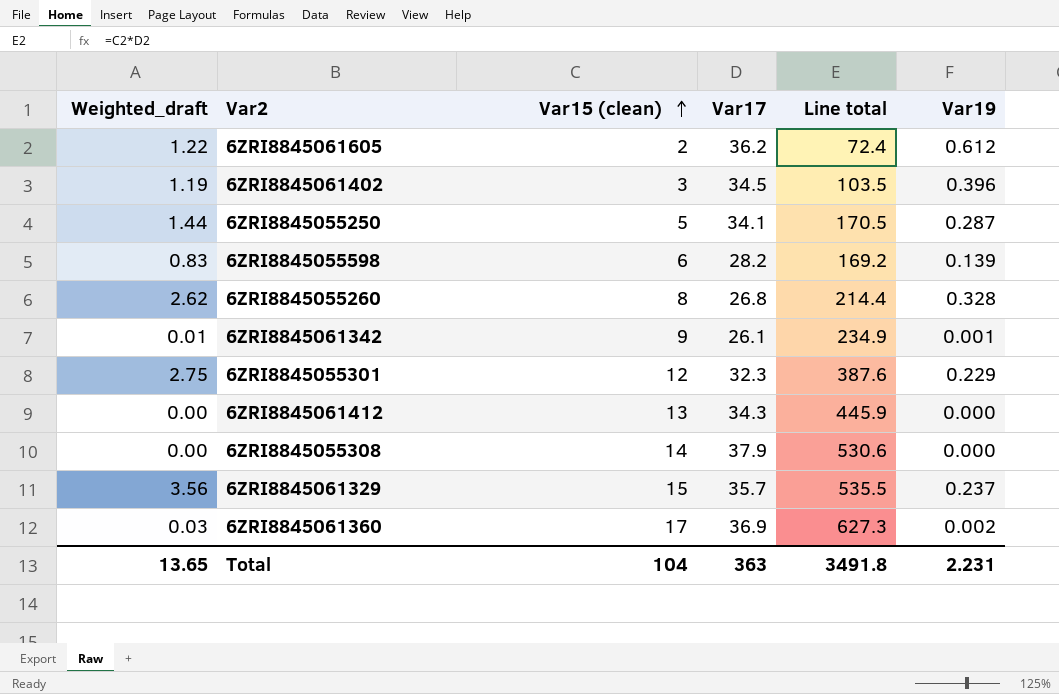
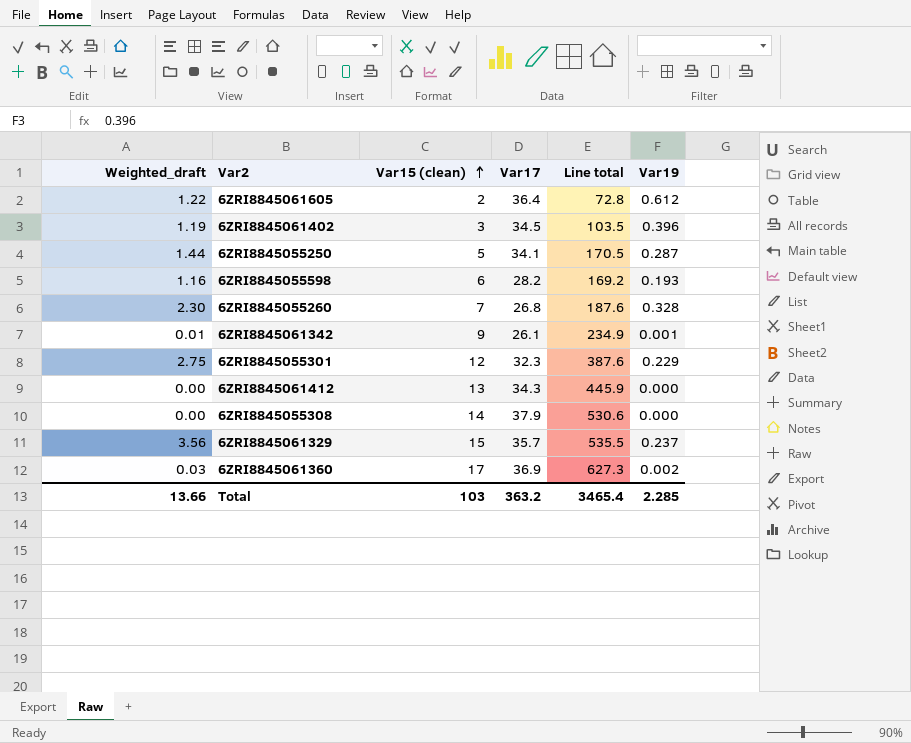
6ZRI8845061605 | Var17: 36.2 -> 36.4
6ZRI8845061605 | Line total: 72.4 -> 72.8
6ZRI8845055598 | Weighted_draft: 0.83 -> 1.16
6ZRI8845055598 | Var19: 0.139 -> 0.193
6ZRI8845055260 | Weighted_draft: 2.62 -> 2.30
6ZRI8845055260 | Var15 (clean): 8 -> 7
6ZRI8845055260 | Line total: 214.4 -> 187.6
Total | Weighted_draft: 13.65 -> 13.66
Total | Var15 (clean): 104 -> 103
Total | Var17: 363 -> 363.2
Total | Line total: 3491.8 -> 3465.4
Total | Var19: 2.231 -> 2.285

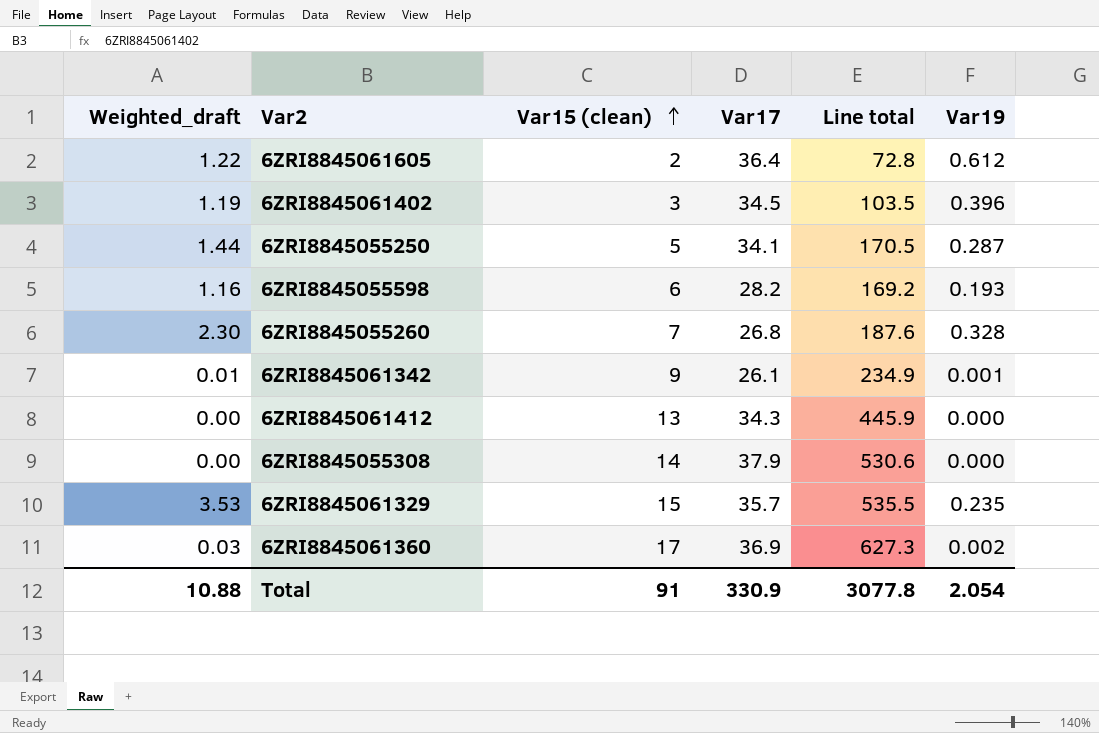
row 6ZRI8845055301: 2.75 | 12 | 32.3 | 387.6 | 0.229 -> none
6ZRI8845061329 | Weighted_draft: 3.56 -> 3.53
6ZRI8845061329 | Var19: 0.237 -> 0.235
Total | Weighted_draft: 13.66 -> 10.88
Total | Var15 (clean): 103 -> 91
Total | Var17: 363.2 -> 330.9
Total | Line total: 3465.4 -> 3077.8
Total | Var19: 2.285 -> 2.054

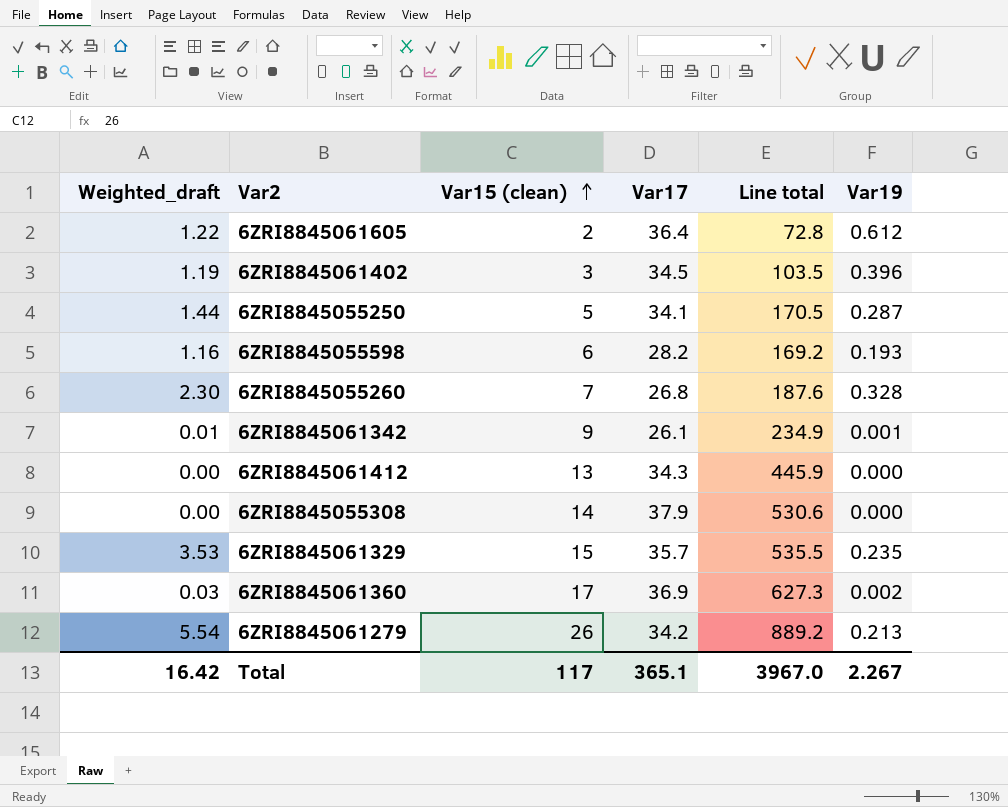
row 6ZRI8845061279: none -> 5.54 | 26 | 34.2 | 889.2 | 0.213
Total | Weighted_draft: 10.88 -> 16.42
Total | Var15 (clean): 91 -> 117
Total | Var17: 330.9 -> 365.1
Total | Line total: 3077.8 -> 3967.0
Total | Var19: 2.054 -> 2.267

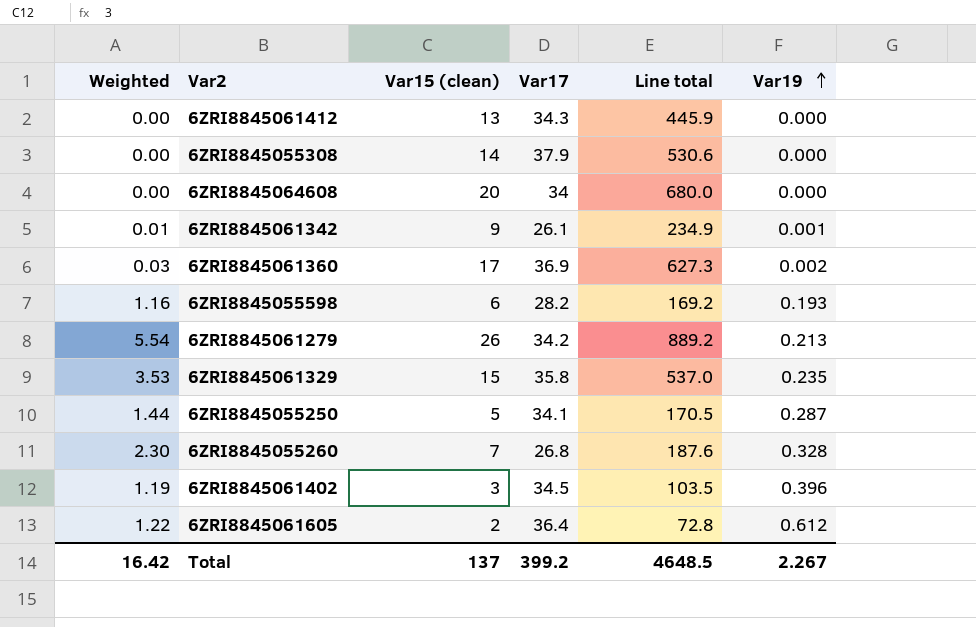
row order: Var15 (clean) ascending -> Var19 ascending
column name: Weighted_draft -> Weighted
row 6ZRI8845064608: none -> 0.00 | 20 | 34 | 680.0 | 0.000
6ZRI8845061329 | Var17: 35.7 -> 35.8
6ZRI8845061329 | Line total: 535.5 -> 537.0
Total | Var15 (clean): 117 -> 137
Total | Var17: 365.1 -> 399.2
Total | Line total: 3967.0 -> 4648.5

